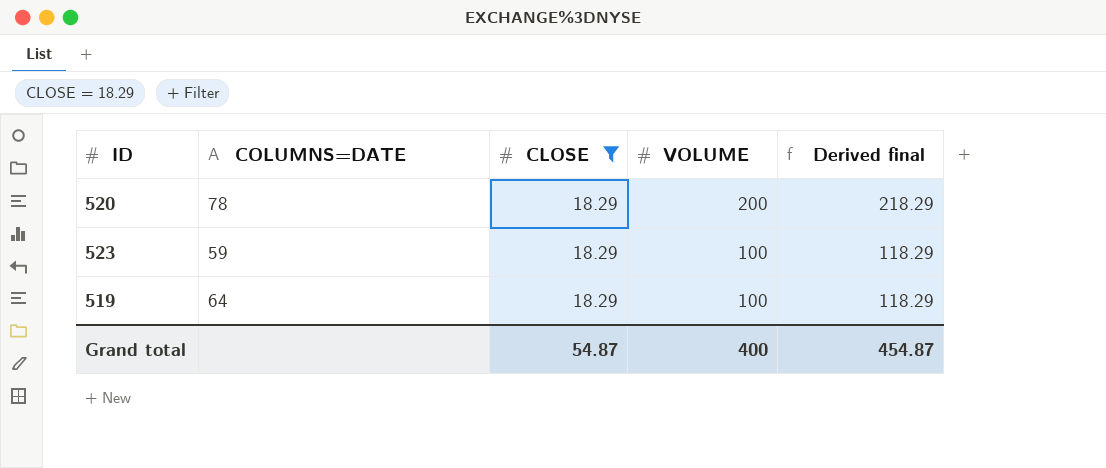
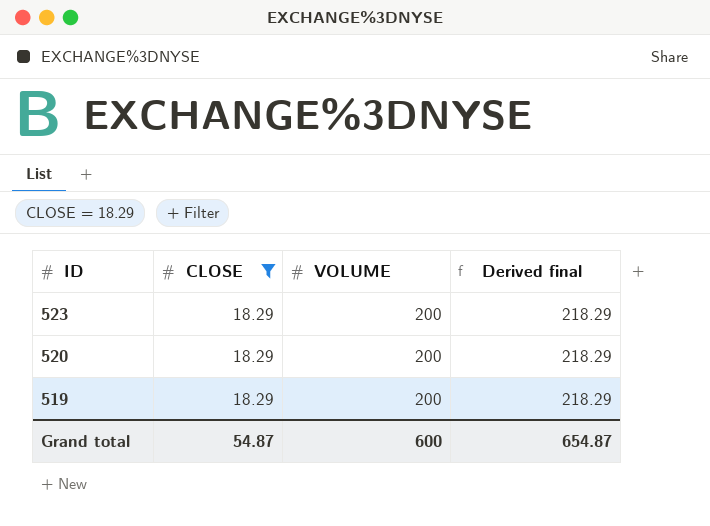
row order: VOLUME descending -> ID descending
column COLUMNS=DATE | position: 2 -> none
523 | VOLUME: 100 -> 200
523 | Derived final: 118.29 -> 218.29
519 | VOLUME: 100 -> 200
519 | Derived final: 118.29 -> 218.29
Grand total | VOLUME: 400 -> 600
Grand total | Derived final: 454.87 -> 654.87

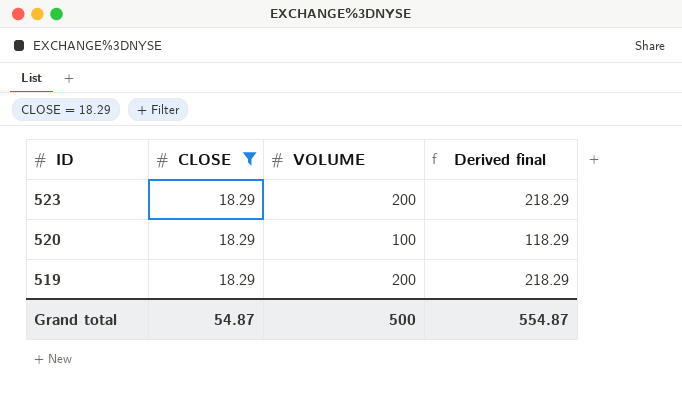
520 | VOLUME: 200 -> 100
520 | Derived final: 218.29 -> 118.29
Grand total | VOLUME: 600 -> 500
Grand total | Derived final: 654.87 -> 554.87

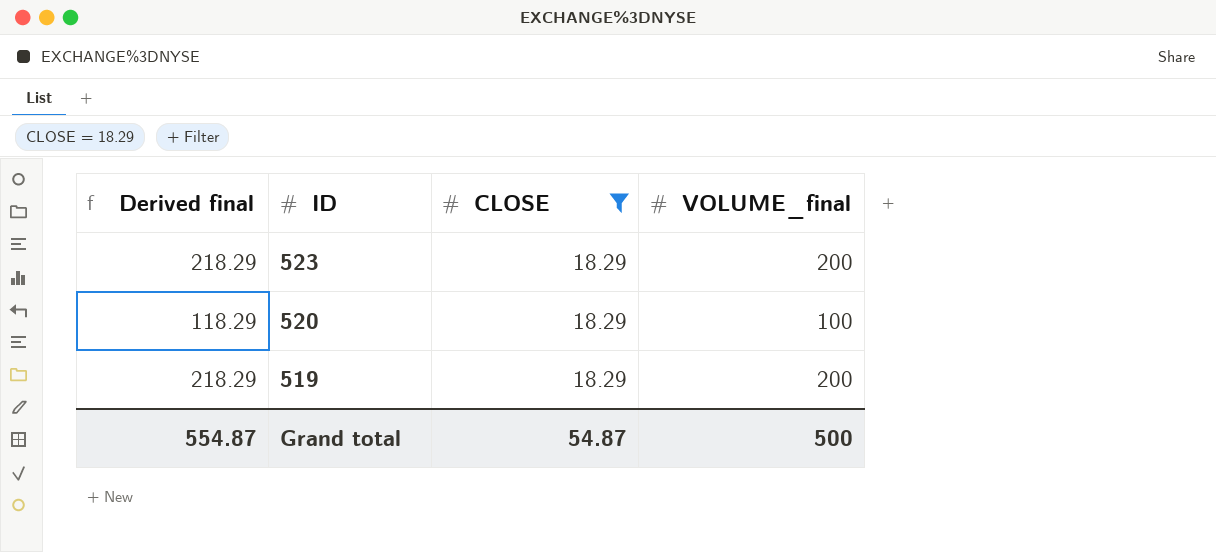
column Derived final | position: 4 -> 1
column name: VOLUME -> VOLUME_final

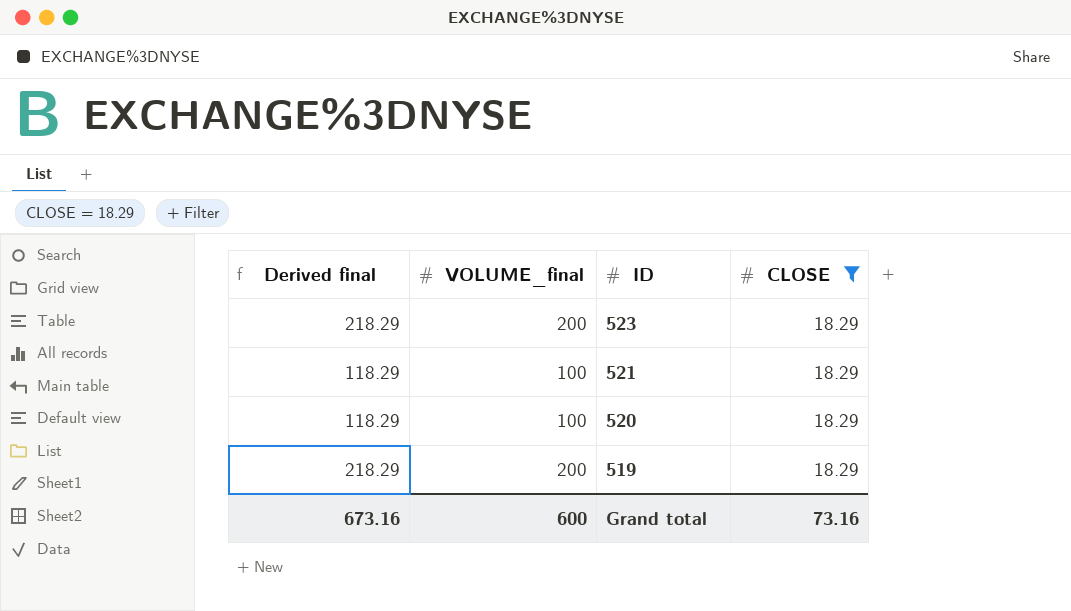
column VOLUME_final | position: 4 -> 2
row 521: none -> 118.29 | 100 | 18.29
Grand total | Derived final: 554.87 -> 673.16
Grand total | VOLUME_final: 500 -> 600
Grand total | CLOSE: 54.87 -> 73.16

